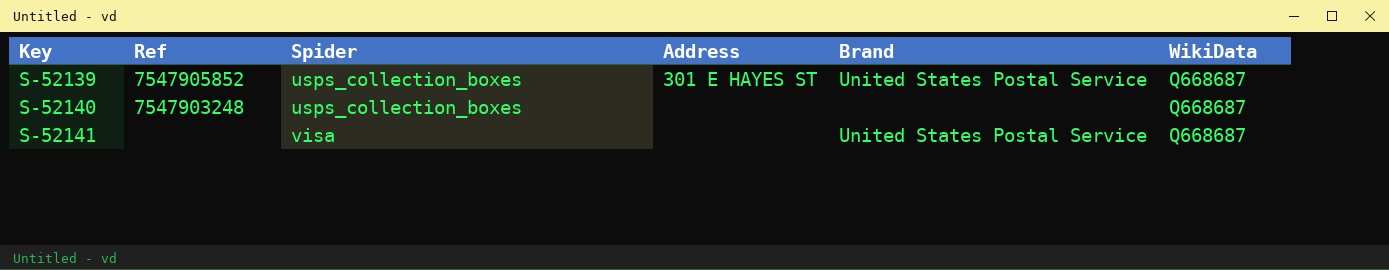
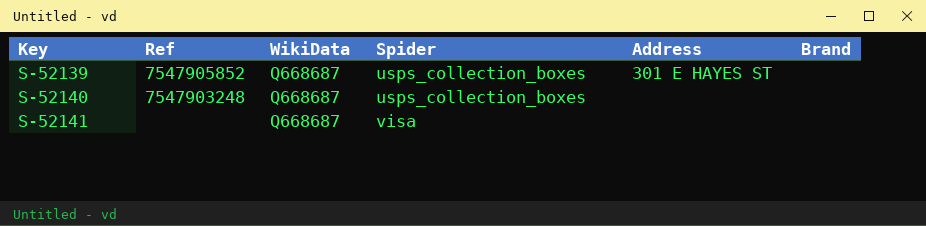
column WikiData | position: 6 -> 3
S-52139 | Brand: United States Postal Service -> none
S-52141 | Brand: United States Postal Service -> none

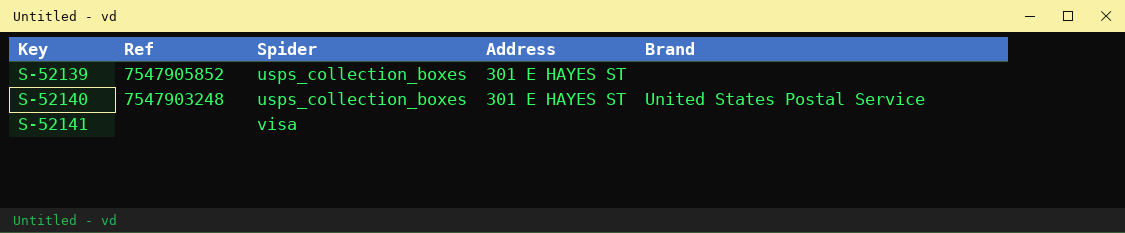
column WikiData | position: 3 -> none
S-52140 | Address: none -> 301 E HAYES ST
S-52140 | Brand: none -> United States Postal Service

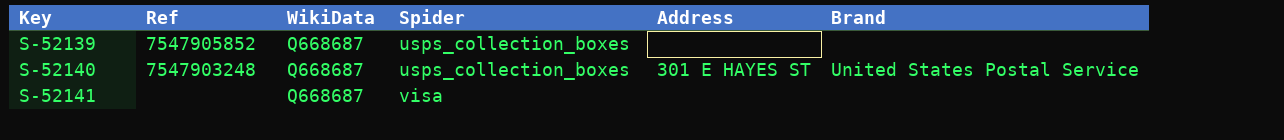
column WikiData | position: none -> 3
S-52139 | Address: 301 E HAYES ST -> none

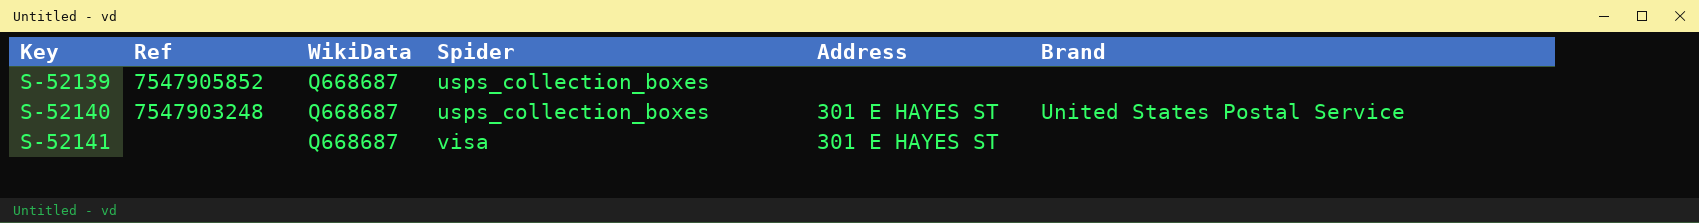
S-52141 | Address: none -> 301 E HAYES ST

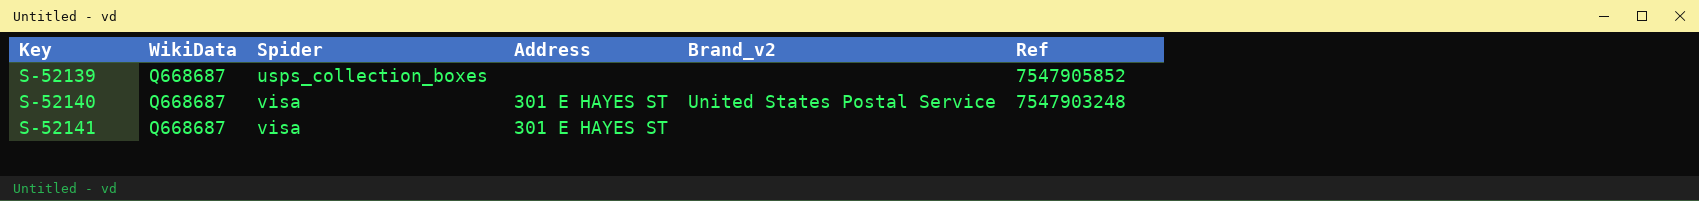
column name: Brand -> Brand_v2
column Ref | position: 2 -> 6
S-52140 | Spider: usps_collection_boxes -> visa

